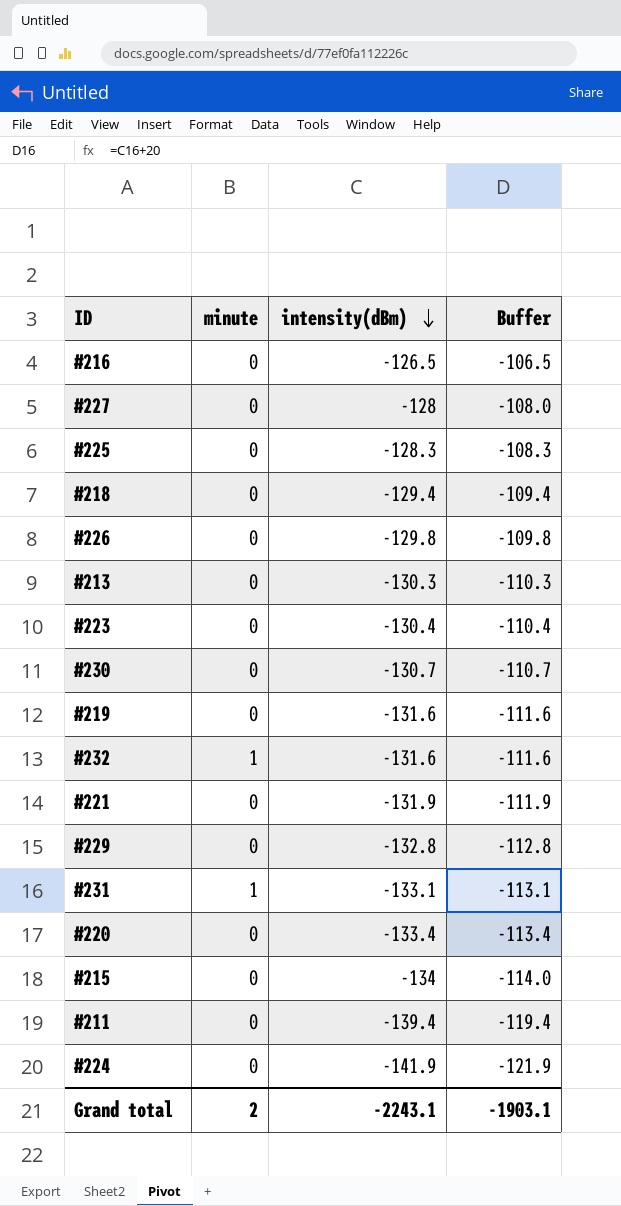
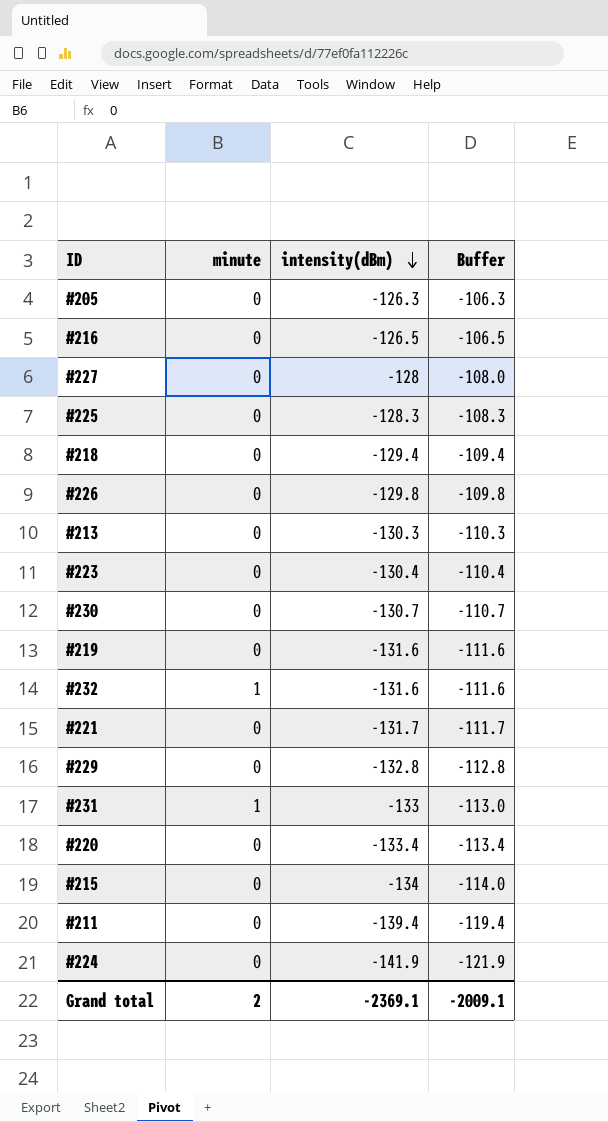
row #205: none -> 0 | -126.3 | -106.3
#221 | intensity(dBm): -131.9 -> -131.7
#221 | Buffer: -111.9 -> -111.7
#231 | intensity(dBm): -133.1 -> -133
#231 | Buffer: -113.1 -> -113.0
Grand total | intensity(dBm): -2243.1 -> -2369.1
Grand total | Buffer: -1903.1 -> -2009.1

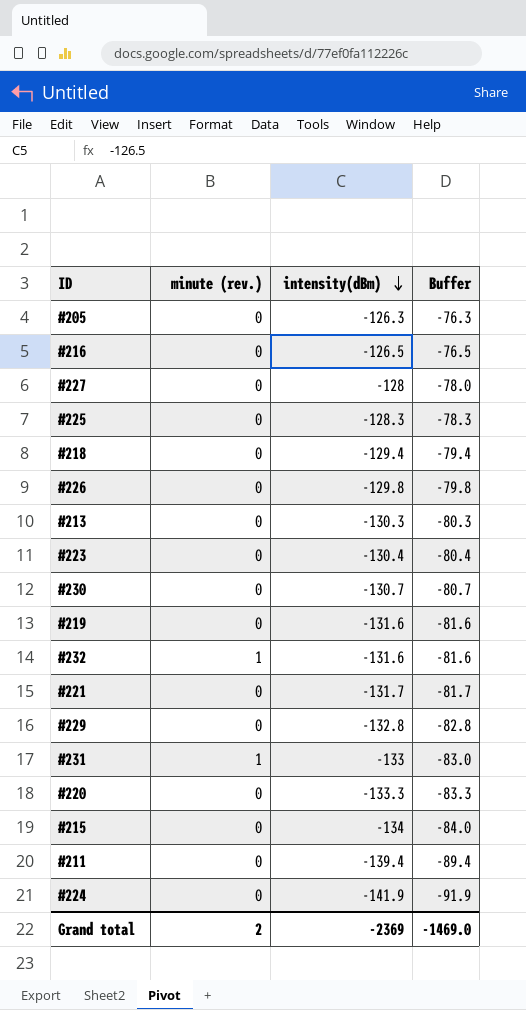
column name: minute -> minute (rev.)
column Buffer | formula: [intensity(dBm)] + 20 -> [intensity(dBm)] + 50
#220 | intensity(dBm): -133.4 -> -133.3
Grand total | intensity(dBm): -2369.1 -> -2369
Grand total | Buffer: -2009.1 -> -1469.0

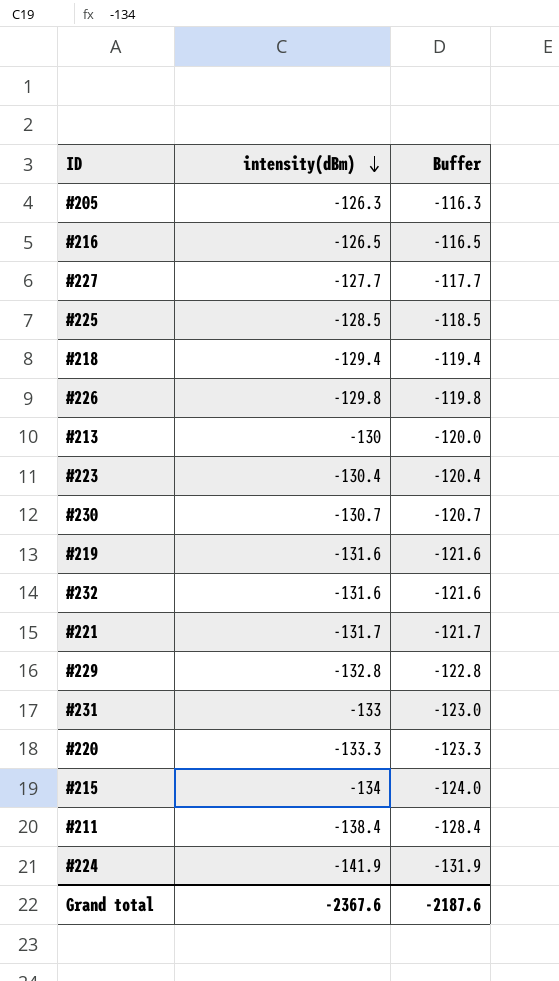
column minute (rev.) | position: 2 -> none
column Buffer | formula: [intensity(dBm)] + 50 -> [intensity(dBm)] + 10
#227 | intensity(dBm): -128 -> -127.7
#225 | intensity(dBm): -128.3 -> -128.5
#213 | intensity(dBm): -130.3 -> -130
#211 | intensity(dBm): -139.4 -> -138.4
Grand total | intensity(dBm): -2369 -> -2367.6
Grand total | Buffer: -1469.0 -> -2187.6

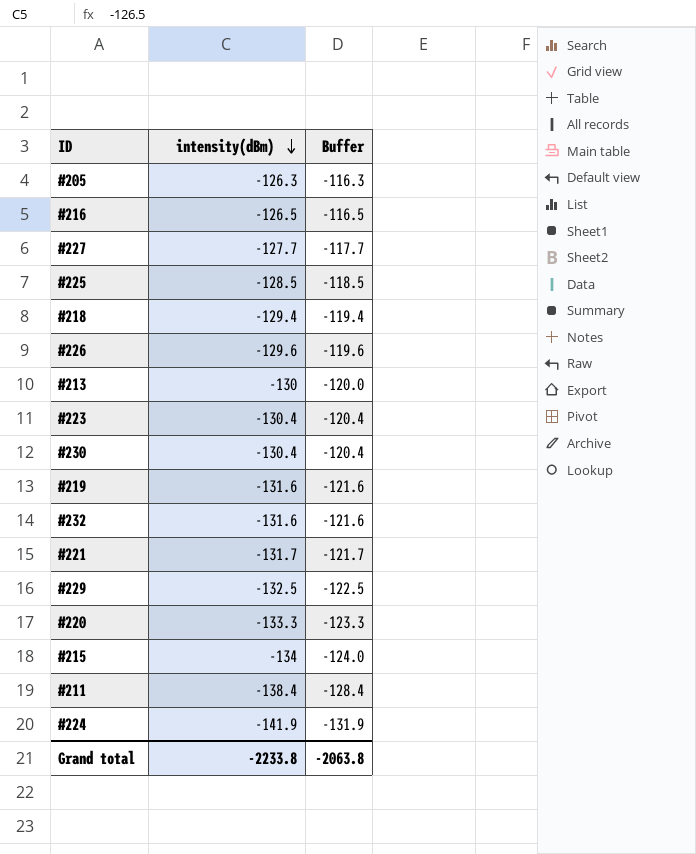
row #231: -133 | -123.0 -> none
#226 | intensity(dBm): -129.8 -> -129.6
#226 | Buffer: -119.8 -> -119.6
#230 | intensity(dBm): -130.7 -> -130.4
#230 | Buffer: -120.7 -> -120.4
#229 | intensity(dBm): -132.8 -> -132.5
#229 | Buffer: -122.8 -> -122.5
Grand total | intensity(dBm): -2367.6 -> -2233.8
Grand total | Buffer: -2187.6 -> -2063.8

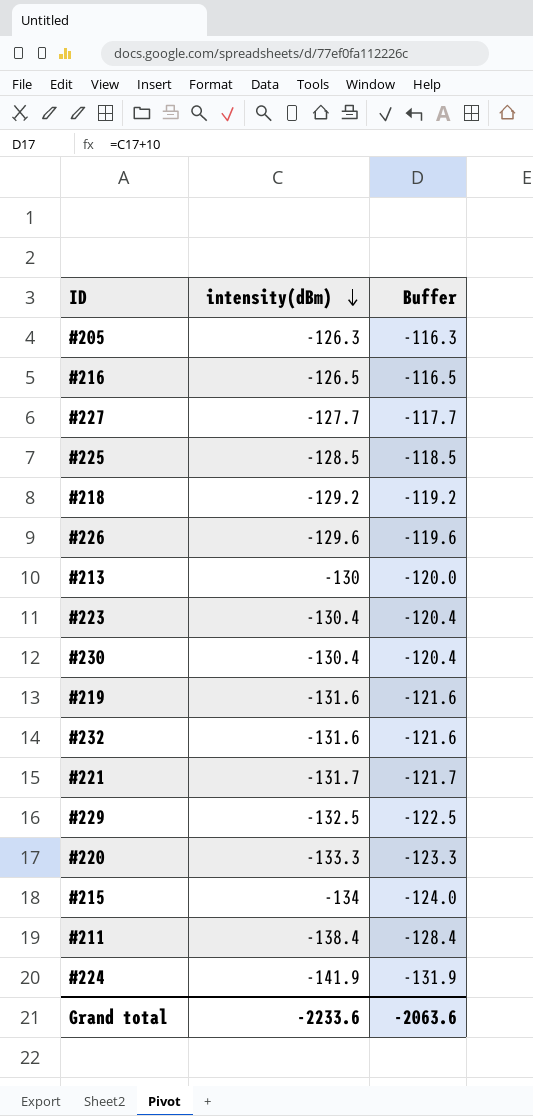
#218 | intensity(dBm): -129.4 -> -129.2
#218 | Buffer: -119.4 -> -119.2
Grand total | intensity(dBm): -2233.8 -> -2233.6
Grand total | Buffer: -2063.8 -> -2063.6

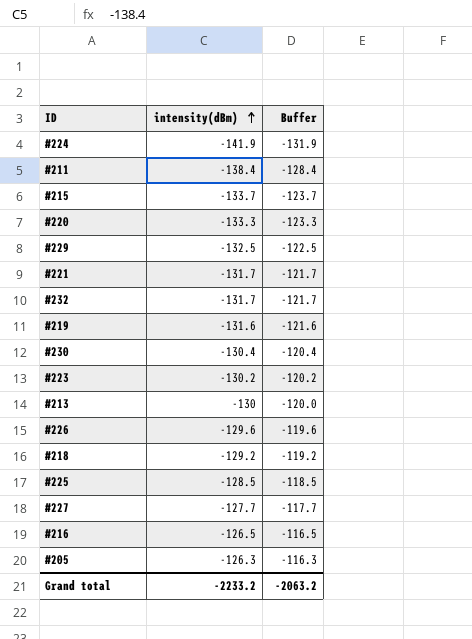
row order: intensity(dBm) descending -> intensity(dBm) ascending
#215 | intensity(dBm): -134 -> -133.7
#215 | Buffer: -124.0 -> -123.7
#232 | intensity(dBm): -131.6 -> -131.7
#232 | Buffer: -121.6 -> -121.7
#223 | intensity(dBm): -130.4 -> -130.2
#223 | Buffer: -120.4 -> -120.2
Grand total | intensity(dBm): -2233.6 -> -2233.2
Grand total | Buffer: -2063.6 -> -2063.2

